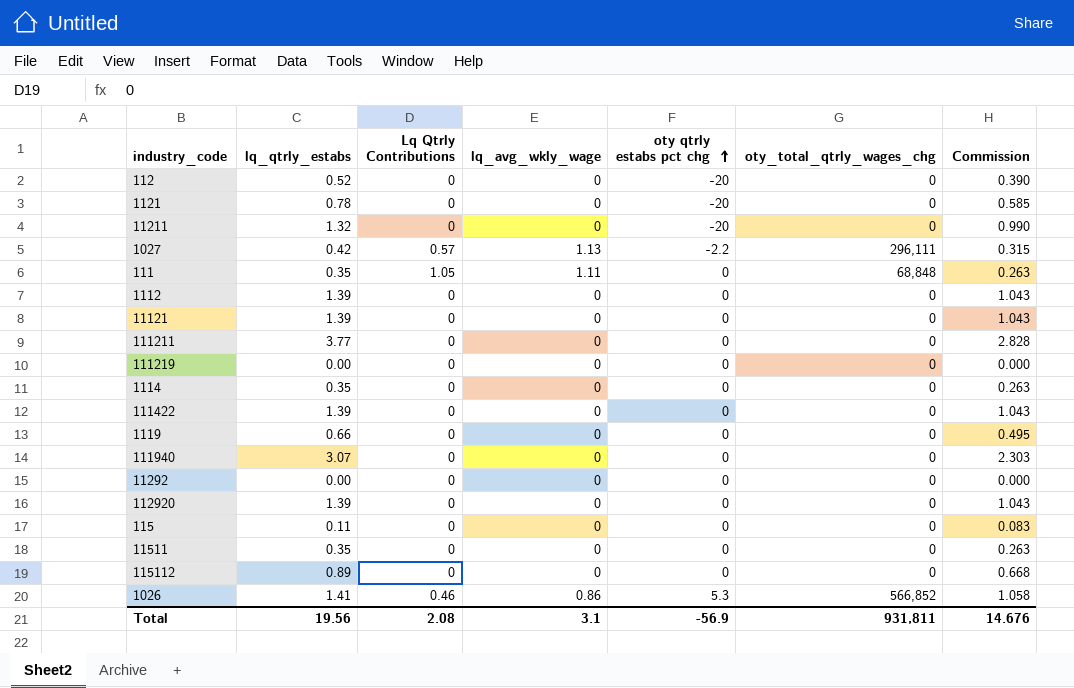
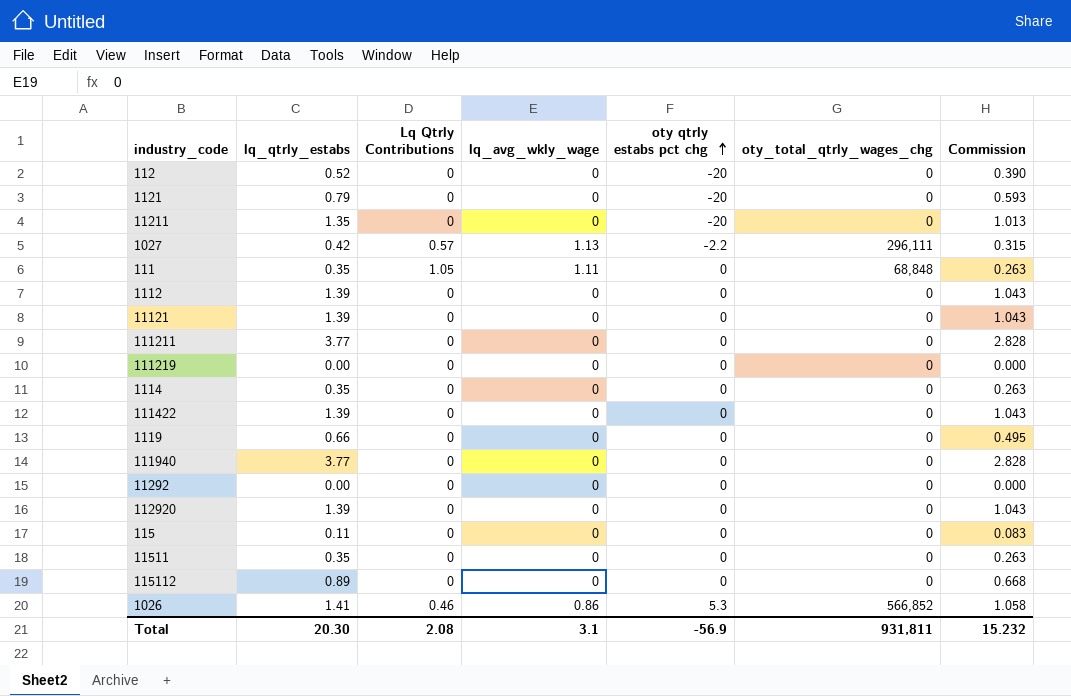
1121 | lq_qtrly_estabs: 0.78 -> 0.79
1121 | Commission: 0.585 -> 0.593
11211 | lq_qtrly_estabs: 1.32 -> 1.35
11211 | Commission: 0.990 -> 1.013
111940 | lq_qtrly_estabs: 3.07 -> 3.77
111940 | Commission: 2.303 -> 2.828
Total | lq_qtrly_estabs: 19.56 -> 20.30
Total | Commission: 14.676 -> 15.232

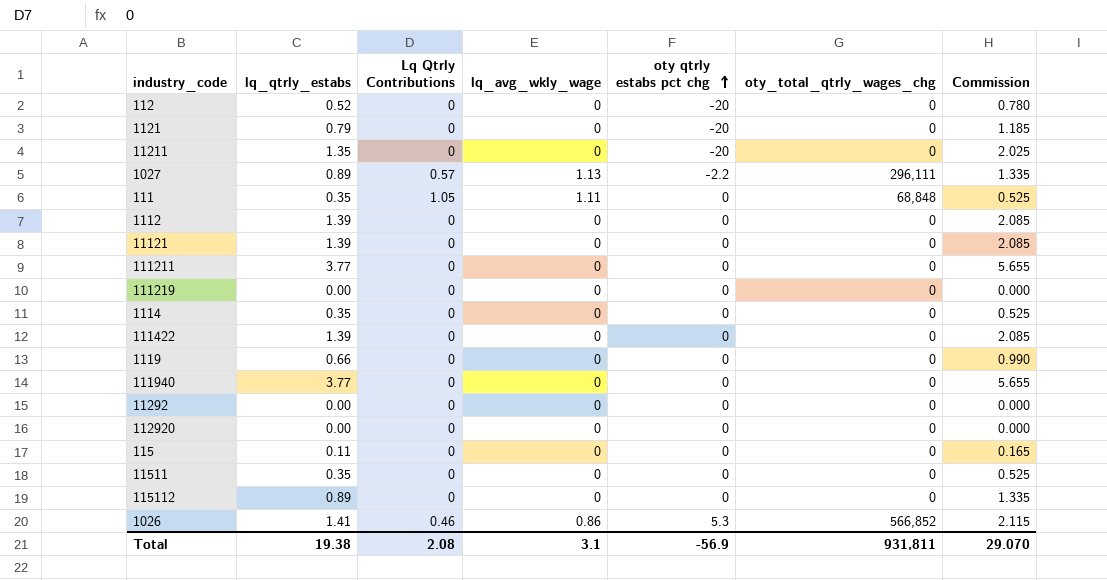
column Commission | formula: [lq_qtrly_estabs] * 0.75 -> [lq_qtrly_estabs] * 1.5
1027 | lq_qtrly_estabs: 0.42 -> 0.89
112920 | lq_qtrly_estabs: 1.39 -> 0.00
Total | lq_qtrly_estabs: 20.30 -> 19.38
Total | Commission: 15.232 -> 29.070

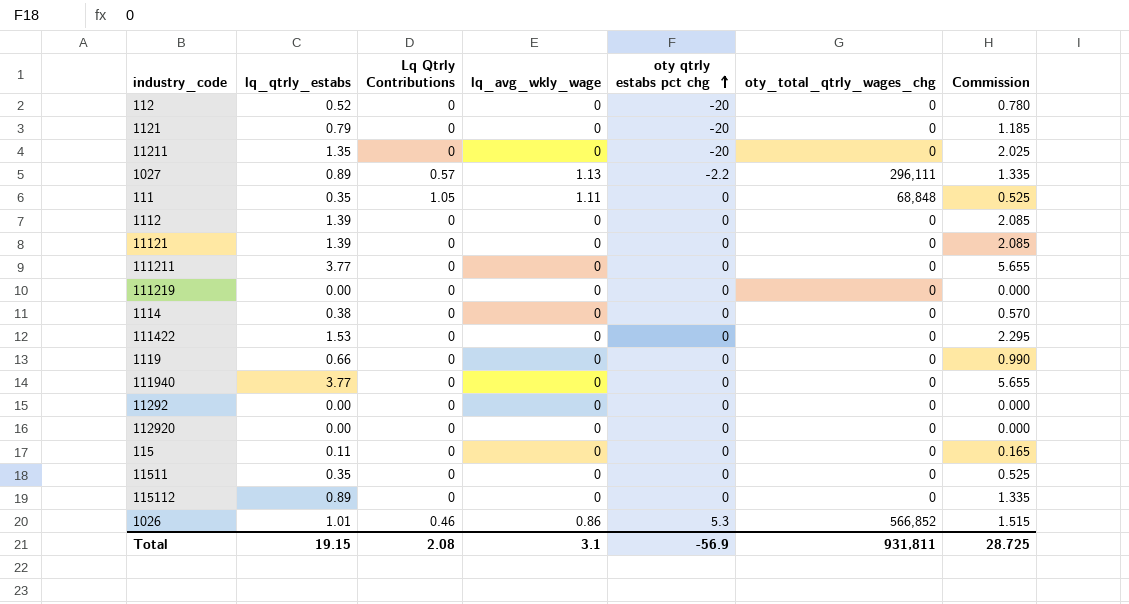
1114 | lq_qtrly_estabs: 0.35 -> 0.38
1114 | Commission: 0.525 -> 0.570
111422 | lq_qtrly_estabs: 1.39 -> 1.53
111422 | Commission: 2.085 -> 2.295
1026 | lq_qtrly_estabs: 1.41 -> 1.01
1026 | Commission: 2.115 -> 1.515
Total | lq_qtrly_estabs: 19.38 -> 19.15
Total | Commission: 29.070 -> 28.725

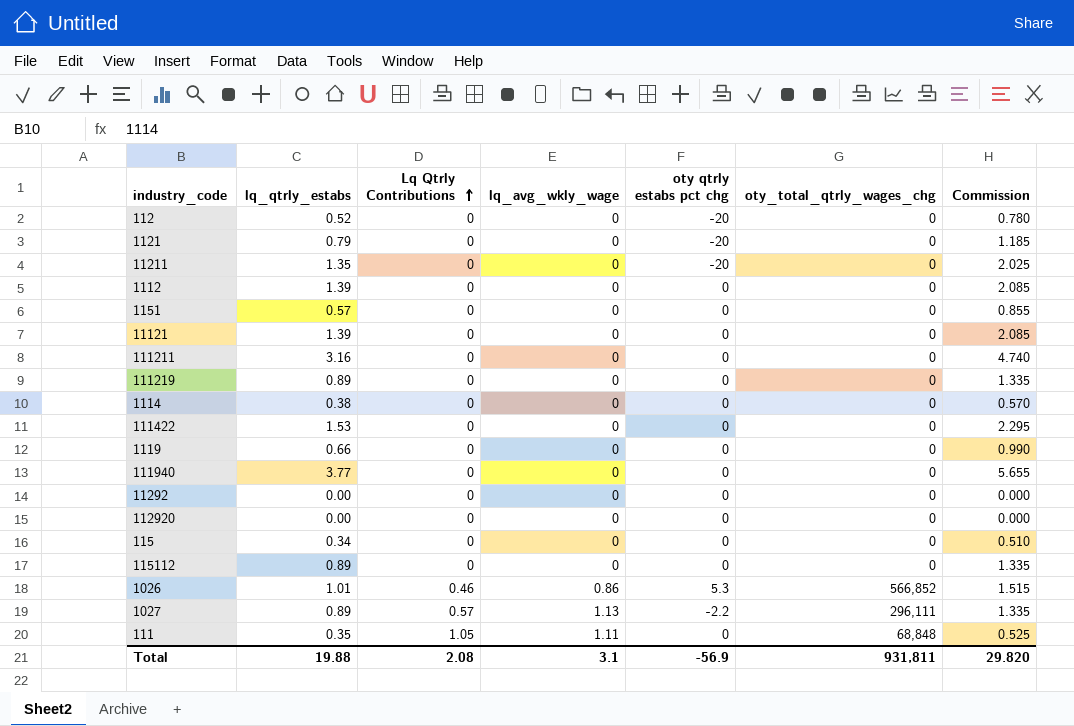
row order: oty qtrly estabs pct chg ascending -> Lq Qtrly Contributions ascending
row 11511: 0.35 | 0 | 0 | 0 | 0 | 0.525 -> none
row 1151: none -> 0.57 | 0 | 0 | 0 | 0 | 0.855
111211 | lq_qtrly_estabs: 3.77 -> 3.16
111211 | Commission: 5.655 -> 4.740
111219 | lq_qtrly_estabs: 0.00 -> 0.89
111219 | Commission: 0.000 -> 1.335
115 | lq_qtrly_estabs: 0.11 -> 0.34
115 | Commission: 0.165 -> 0.510
Total | lq_qtrly_estabs: 19.15 -> 19.88
Total | Commission: 28.725 -> 29.820

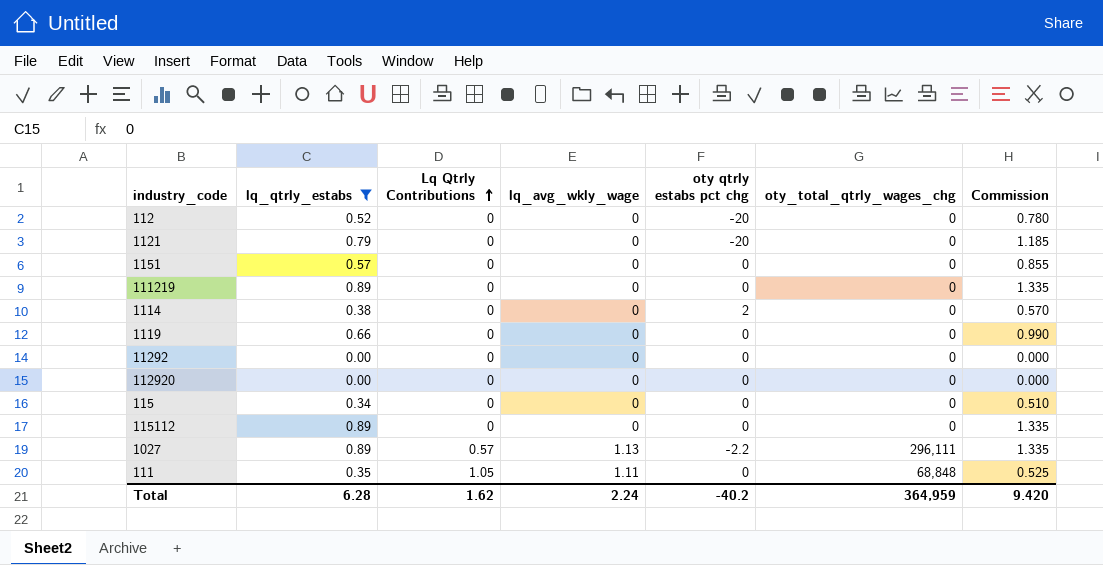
filter: none -> lq_qtrly_estabs <= 0.89
1114 | oty qtrly estabs pct chg: 0 -> 2
Total | lq_qtrly_estabs: 19.88 -> 6.28
Total | Lq Qtrly Contributions: 2.08 -> 1.62
Total | lq_avg_wkly_wage: 3.1 -> 2.24
Total | oty qtrly estabs pct chg: -56.9 -> -40.2
Total | oty_total_qtrly_wages_chg: 931,811 -> 364,959
Total | Commission: 29.820 -> 9.420

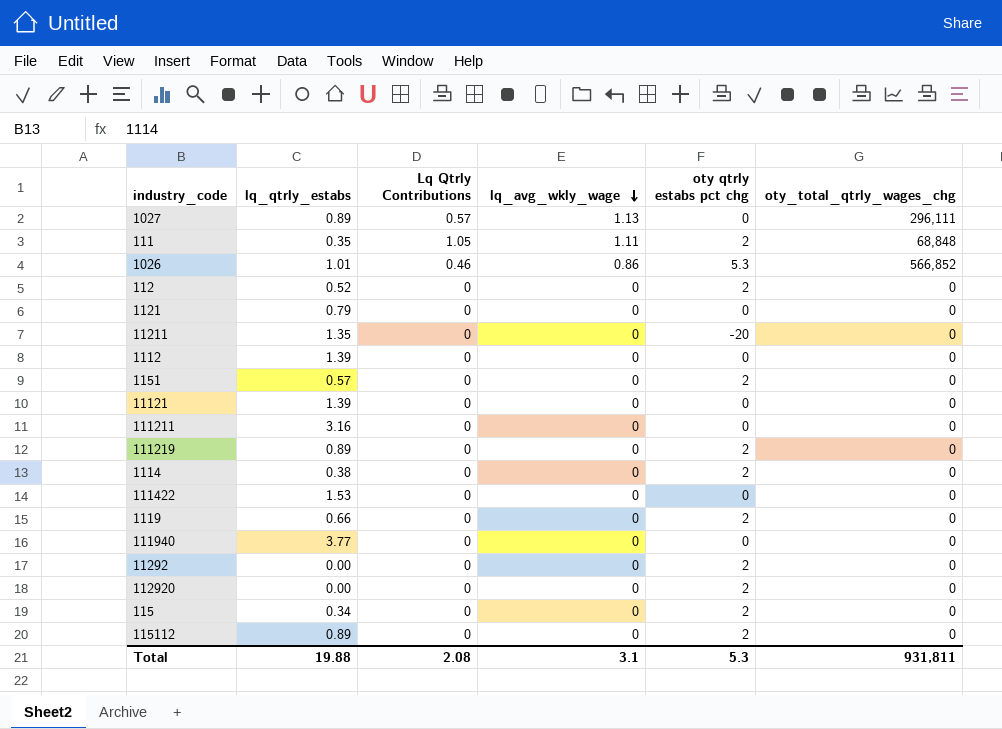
filter: lq_qtrly_estabs <= 0.89 -> none
row order: Lq Qtrly Contributions ascending -> lq_avg_wkly_wage descending
column Commission | formula: [lq_qtrly_estabs] * 1.5 -> none
1027 | oty qtrly estabs pct chg: -2.2 -> 0
111 | oty qtrly estabs pct chg: 0 -> 2
112 | oty qtrly estabs pct chg: -20 -> 2
1121 | oty qtrly estabs pct chg: -20 -> 0
1151 | oty qtrly estabs pct chg: 0 -> 2
111219 | oty qtrly estabs pct chg: 0 -> 2
1119 | oty qtrly estabs pct chg: 0 -> 2
11292 | oty qtrly estabs pct chg: 0 -> 2
112920 | oty qtrly estabs pct chg: 0 -> 2
115 | oty qtrly estabs pct chg: 0 -> 2
115112 | oty qtrly estabs pct chg: 0 -> 2
Total | lq_qtrly_estabs: 6.28 -> 19.88
Total | Lq Qtrly Contributions: 1.62 -> 2.08
Total | lq_avg_wkly_wage: 2.24 -> 3.1
Total | oty qtrly estabs pct chg: -40.2 -> 5.3
Total | oty_total_qtrly_wages_chg: 364,959 -> 931,811

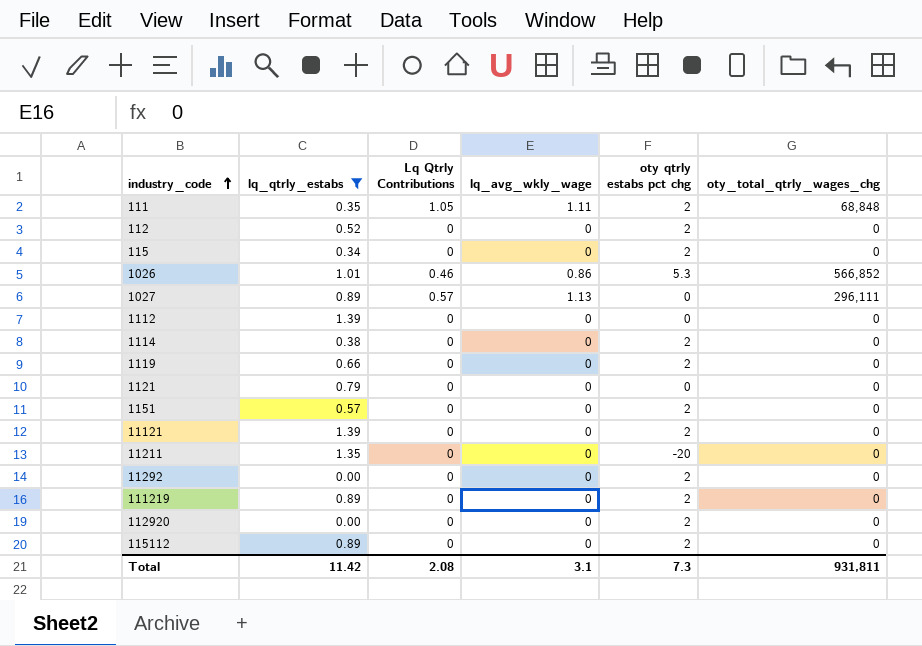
filter: none -> lq_qtrly_estabs <= 1.39
row order: lq_avg_wkly_wage descending -> industry_code ascending
11121 | oty qtrly estabs pct chg: 0 -> 2
Total | lq_qtrly_estabs: 19.88 -> 11.42
Total | oty qtrly estabs pct chg: 5.3 -> 7.3

